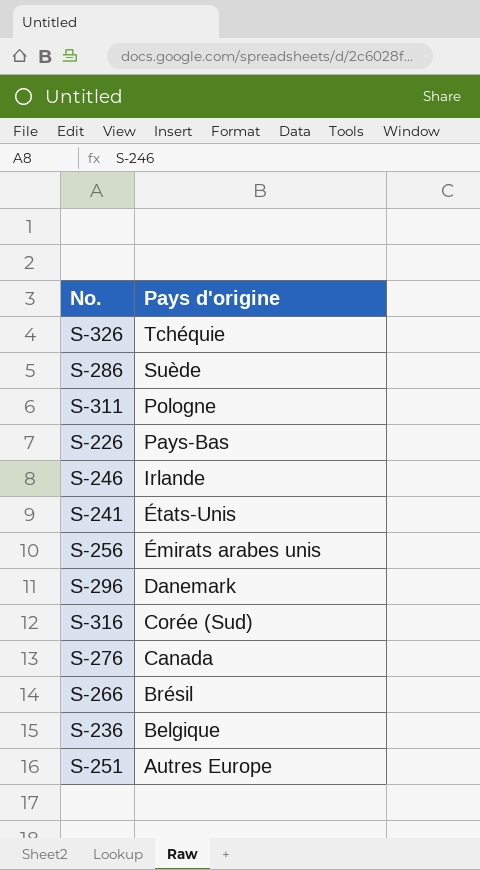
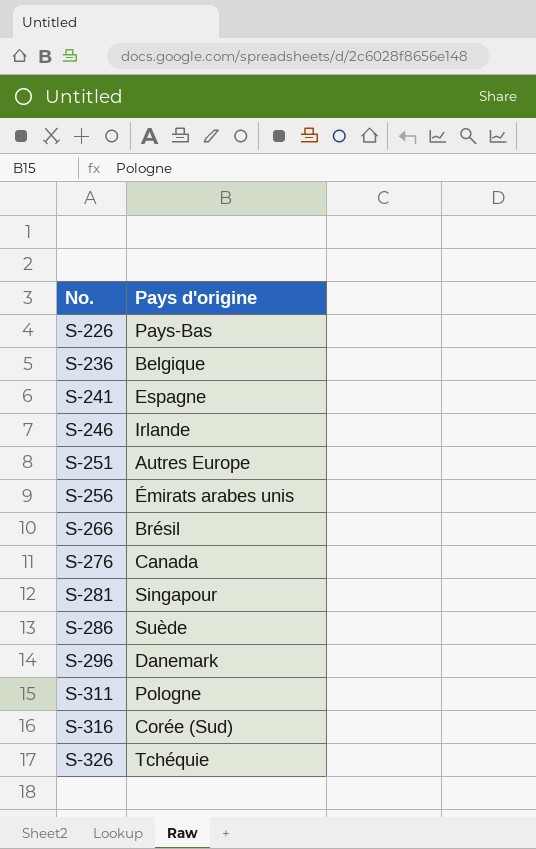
row order: Pays d'origine descending -> No. ascending
S-241 | Pays d'origine: États-Unis -> Espagne
row S-281: none -> Singapour

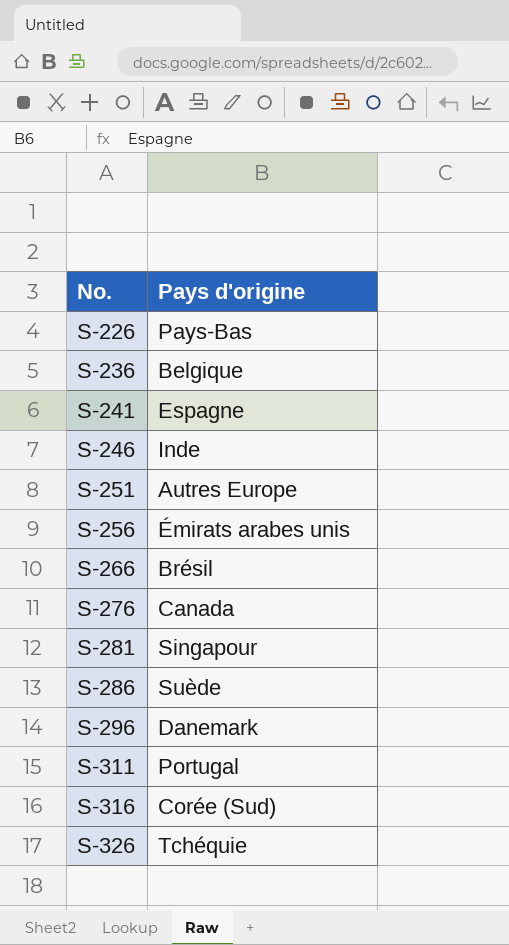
S-246 | Pays d'origine: Irlande -> Inde
S-311 | Pays d'origine: Pologne -> Portugal

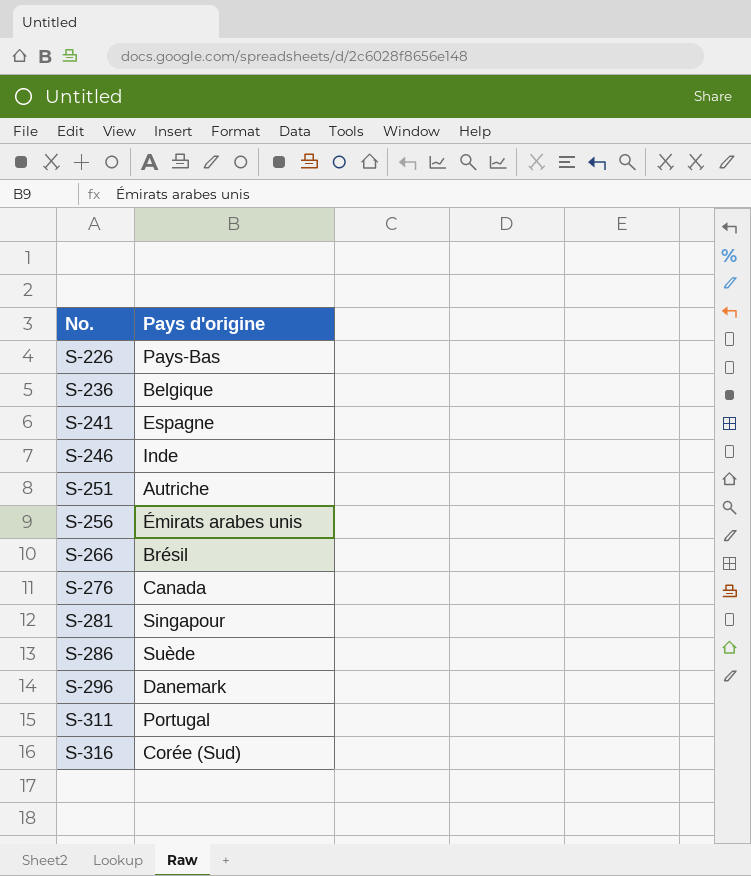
row S-326: Tchéquie -> none
S-251 | Pays d'origine: Autres Europe -> Autriche

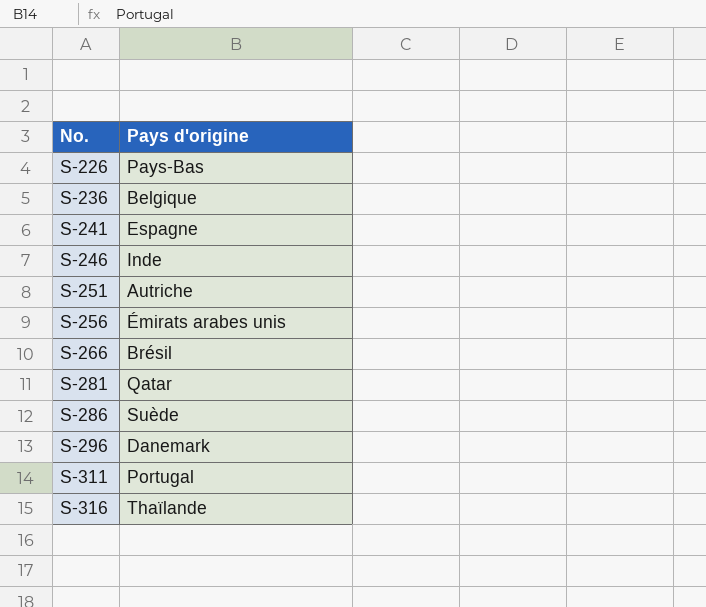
row S-276: Canada -> none
S-281 | Pays d'origine: Singapour -> Qatar
S-316 | Pays d'origine: Corée (Sud) -> Thaïlande

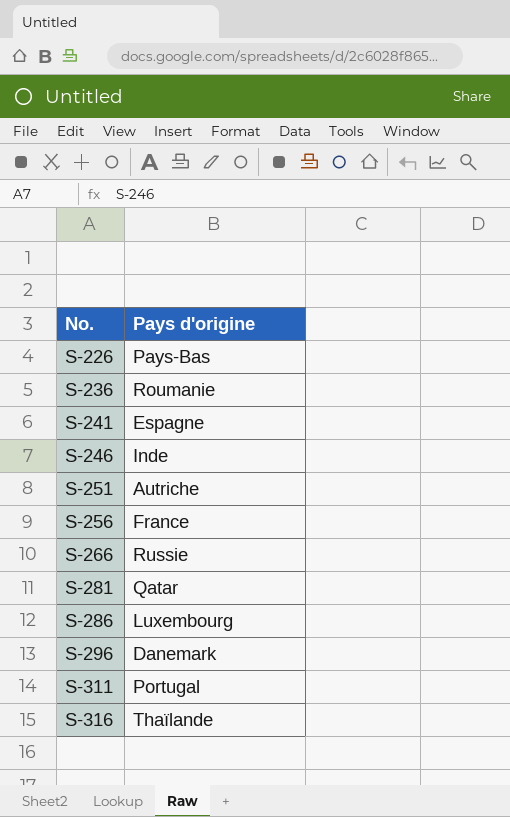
S-236 | Pays d'origine: Belgique -> Roumanie
S-256 | Pays d'origine: Émirats arabes unis -> France
S-266 | Pays d'origine: Brésil -> Russie
S-286 | Pays d'origine: Suède -> Luxembourg

